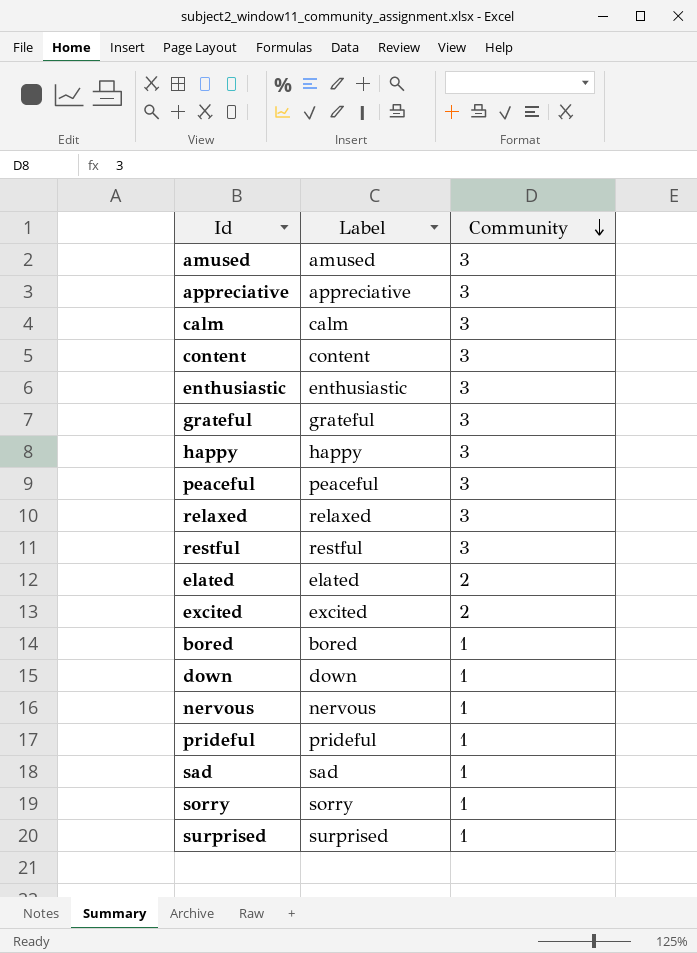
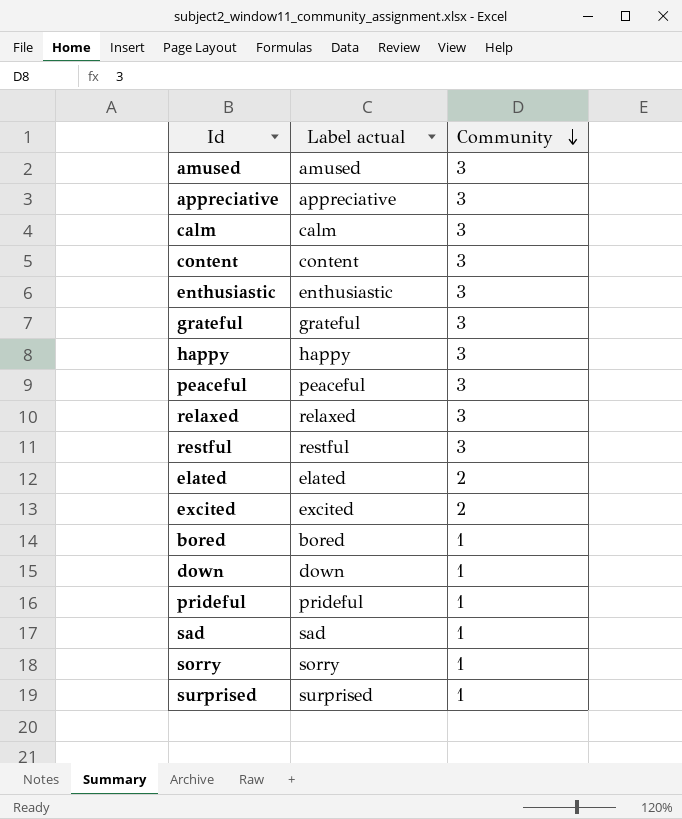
column name: Label -> Label actual
row nervous: nervous | 1 -> none

